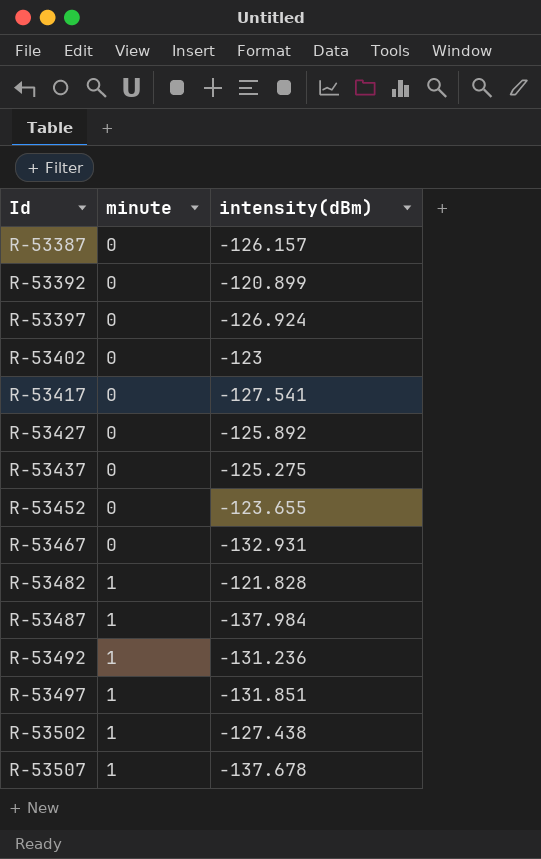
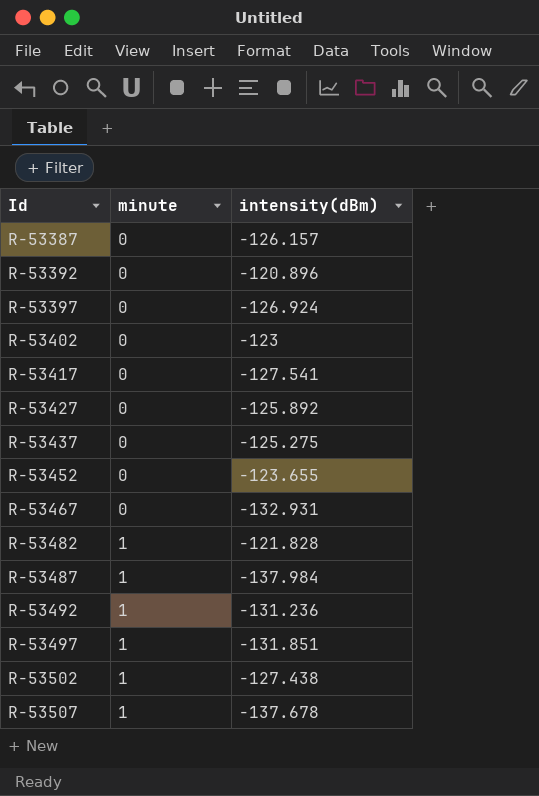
R-53392 | intensity(dBm): -120.899 -> -120.896

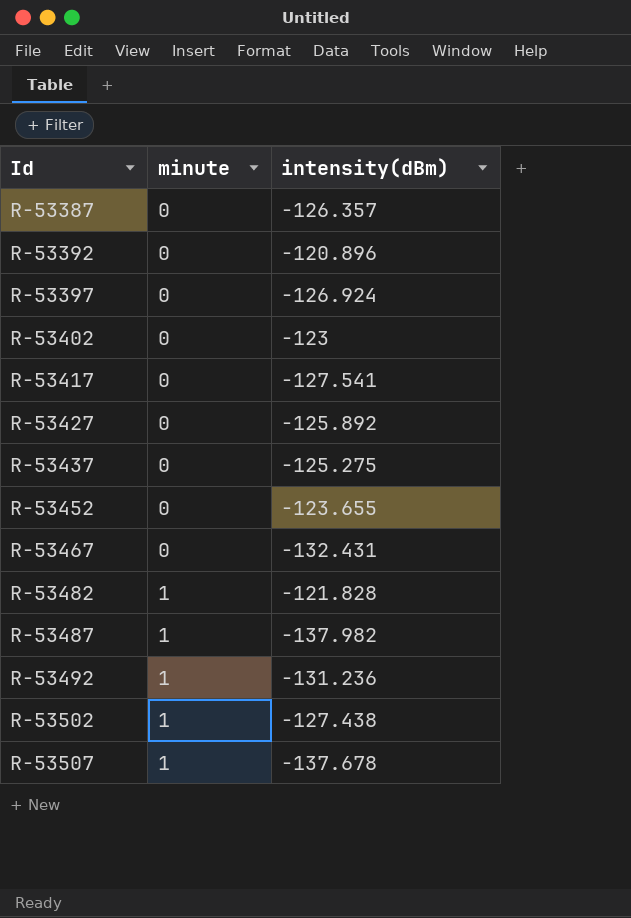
row R-53497: 1 | -131.851 -> none
R-53387 | intensity(dBm): -126.157 -> -126.357
R-53467 | intensity(dBm): -132.931 -> -132.431
R-53487 | intensity(dBm): -137.984 -> -137.982

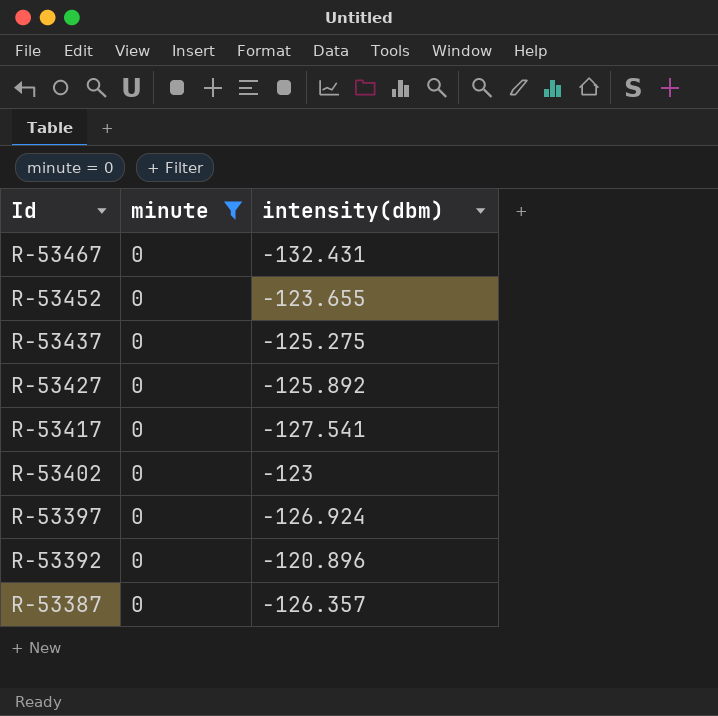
filter: none -> minute = 0
row order: Id ascending -> Id descending
column name: intensity(dBm) -> intensity(dbm)

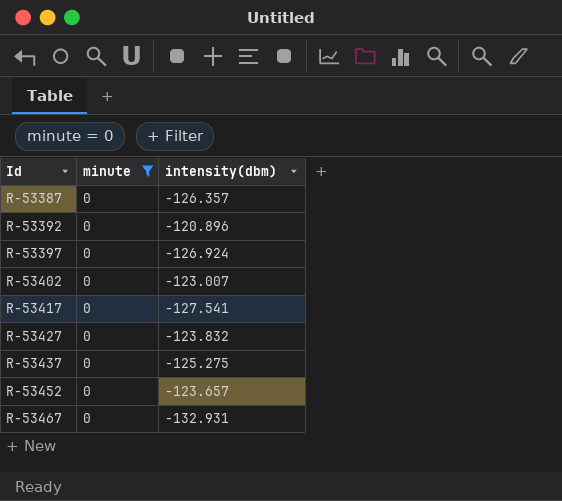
row order: Id descending -> Id ascending
R-53402 | intensity(dbm): -123 -> -123.007
R-53427 | intensity(dbm): -125.892 -> -123.832
R-53452 | intensity(dbm): -123.655 -> -123.657
R-53467 | intensity(dbm): -132.431 -> -132.931

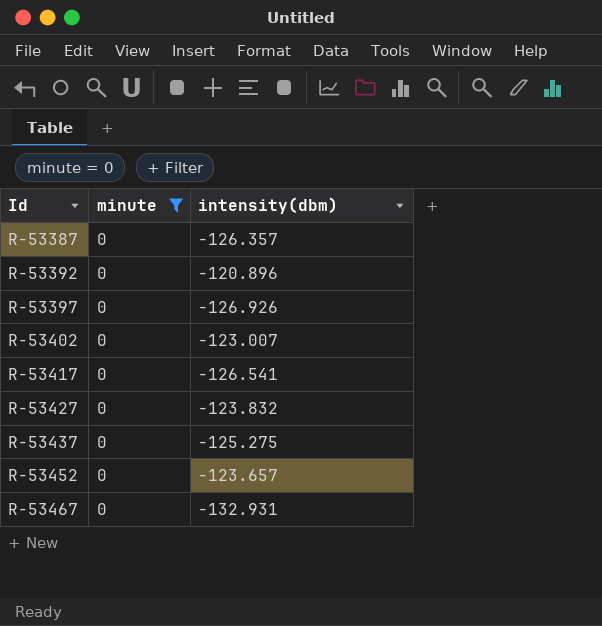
R-53397 | intensity(dbm): -126.924 -> -126.926
R-53417 | intensity(dbm): -127.541 -> -126.541

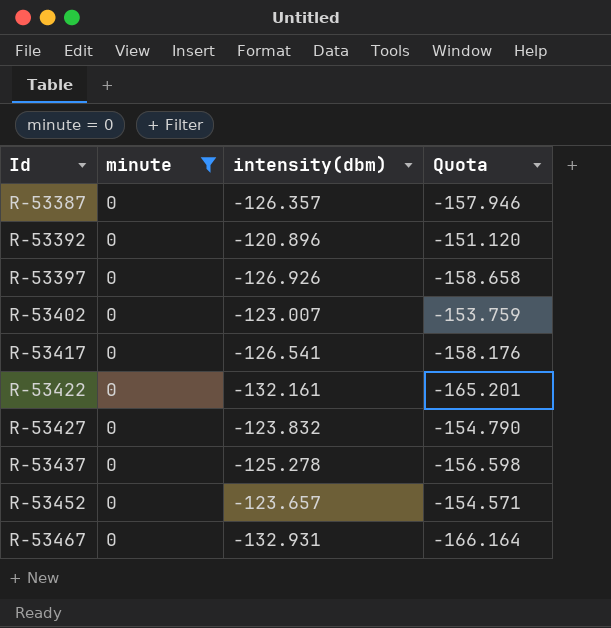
column Quota | formula: none -> [intensity(dbm)] * 1.25
row R-53422: none -> 0 | -132.161 | -165.201
R-53437 | intensity(dbm): -125.275 -> -125.278

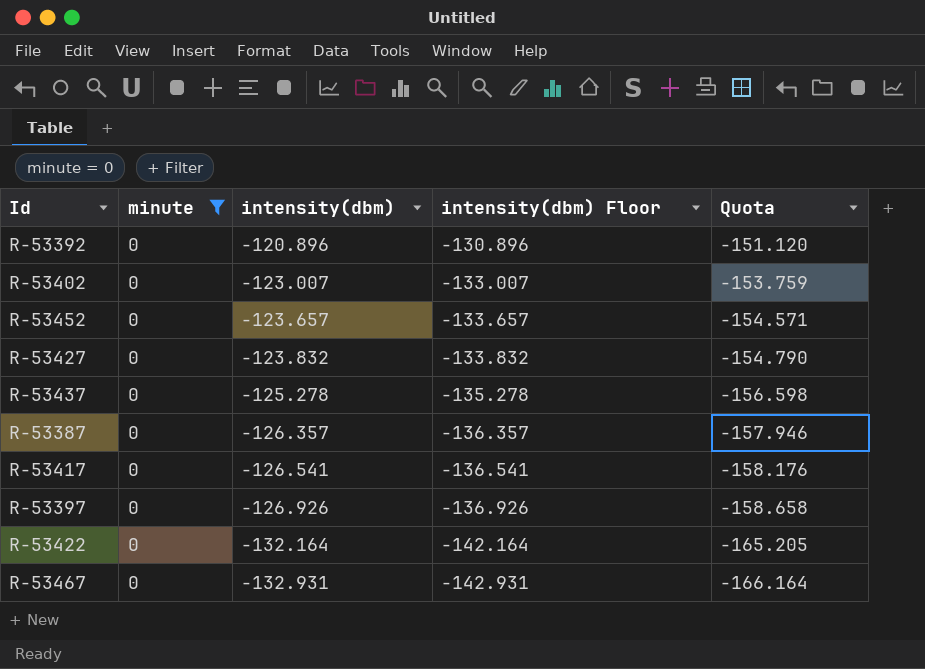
row order: Id ascending -> intensity(dbm) descending
column intensity(dbm) Floor | formula: none -> [intensity(dbm)] - 10
R-53422 | intensity(dbm): -132.161 -> -132.164
R-53422 | Quota: -165.201 -> -165.205

